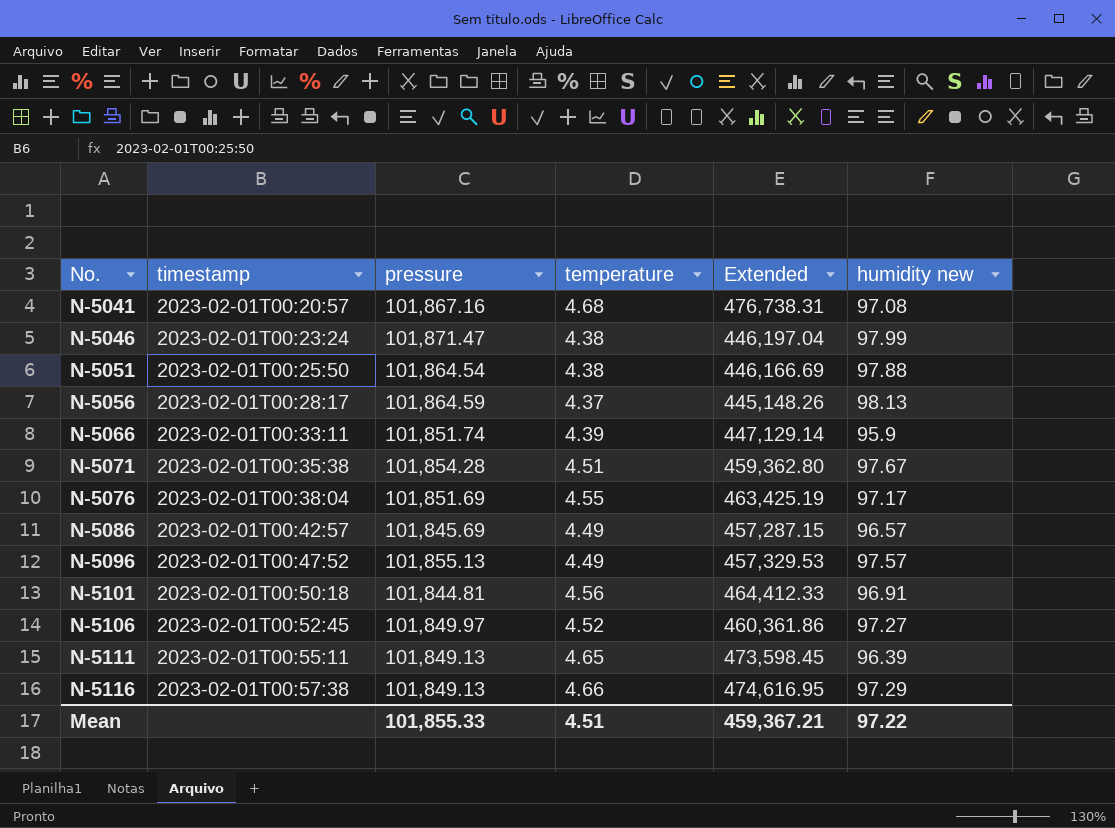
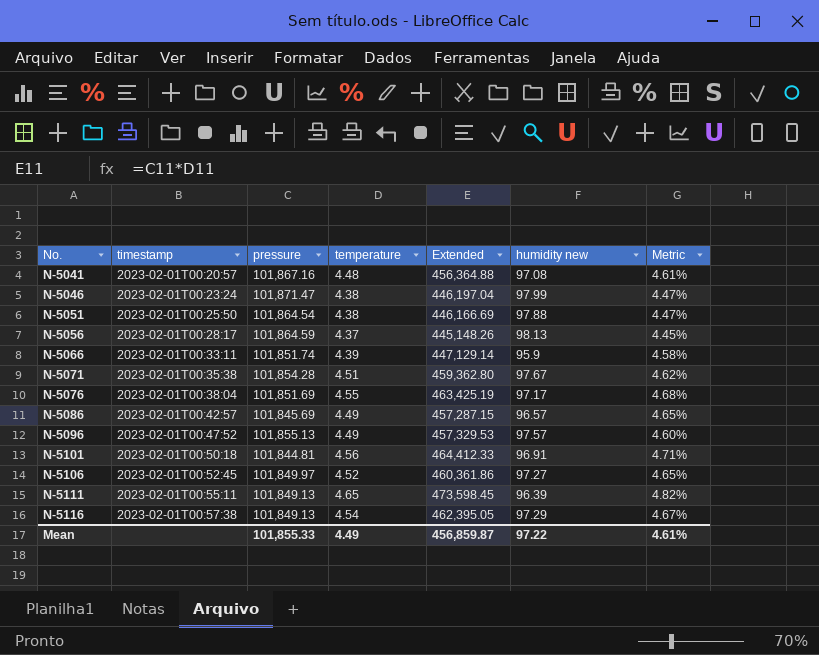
column Metric | formula: none -> [temperature] / [humidity new]
N-5041 | temperature: 4.68 -> 4.48
N-5041 | Extended: 476,738.31 -> 456,364.88
N-5116 | temperature: 4.66 -> 4.54
N-5116 | Extended: 474,616.95 -> 462,395.05
Mean | temperature: 4.51 -> 4.49
Mean | Extended: 459,367.21 -> 456,859.87

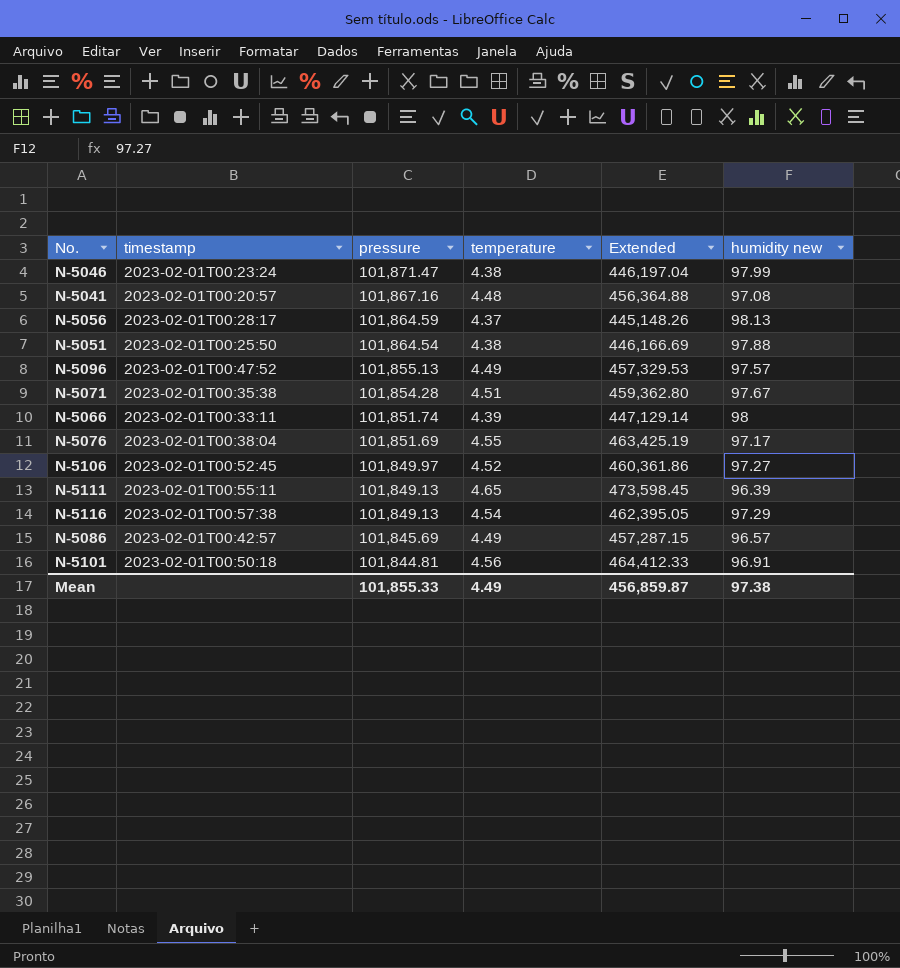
row order: No. ascending -> pressure descending
column Metric | formula: [temperature] / [humidity new] -> none
N-5066 | humidity new: 95.9 -> 98
Mean | humidity new: 97.22 -> 97.38

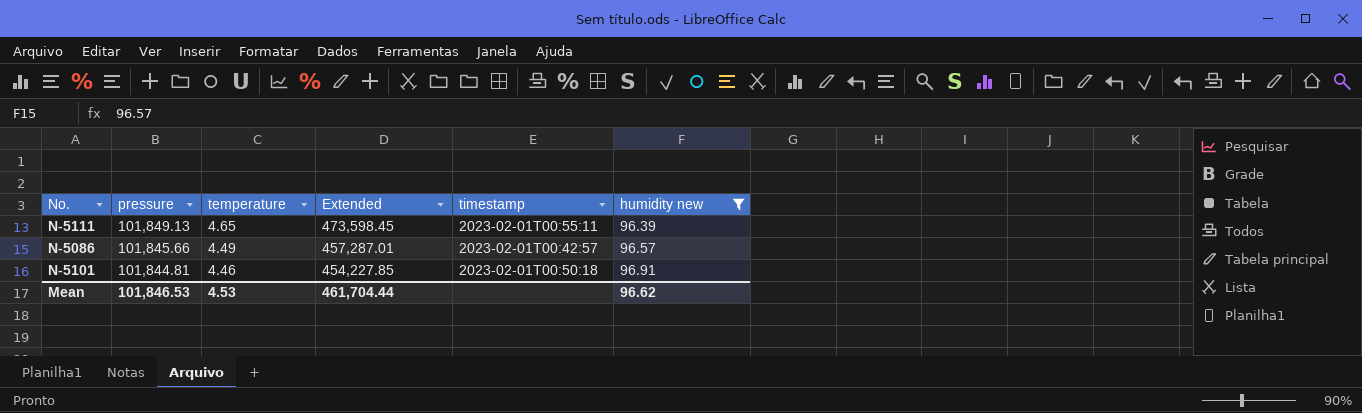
filter: none -> humidity new <= 96.91
column timestamp | position: 2 -> 5
N-5086 | pressure: 101,845.69 -> 101,845.66
N-5086 | Extended: 457,287.15 -> 457,287.01
N-5101 | temperature: 4.56 -> 4.46
N-5101 | Extended: 464,412.33 -> 454,227.85
Mean | pressure: 101,855.33 -> 101,846.53
Mean | temperature: 4.49 -> 4.53
Mean | Extended: 456,859.87 -> 461,704.44
Mean | humidity new: 97.38 -> 96.62

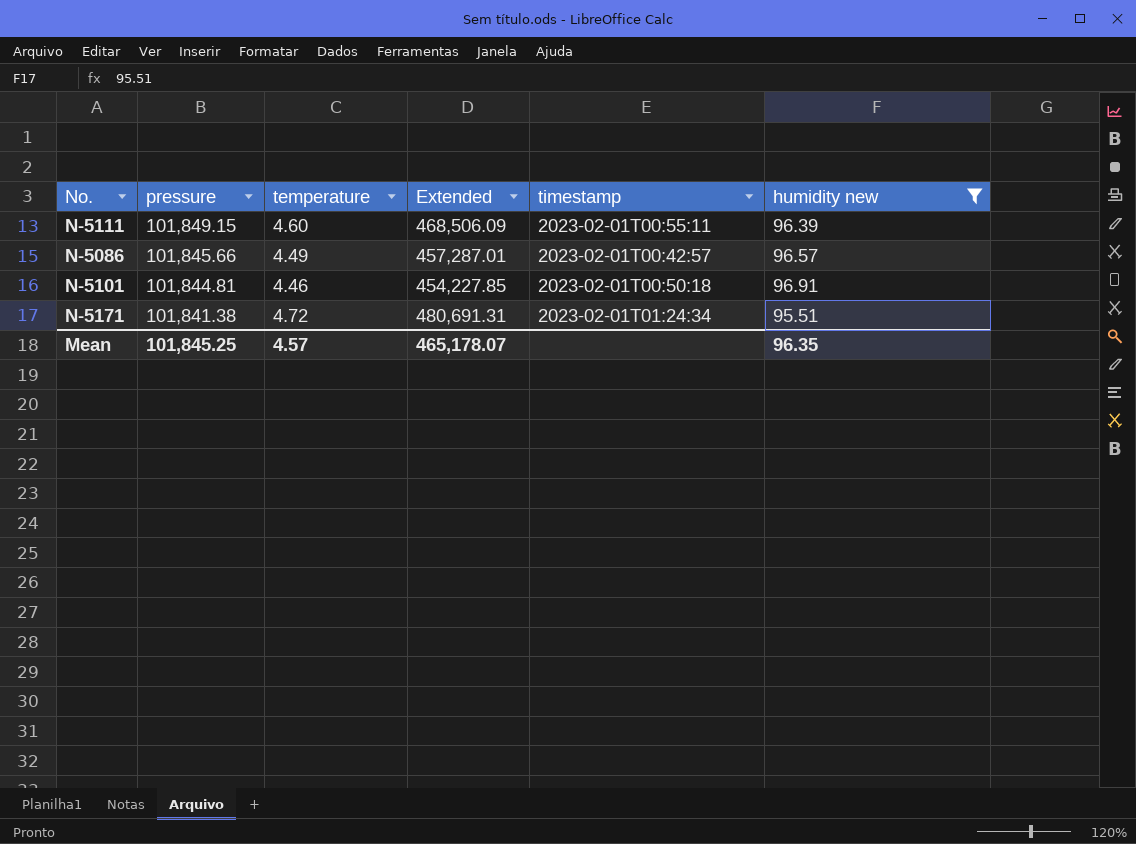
N-5111 | pressure: 101,849.13 -> 101,849.15
N-5111 | temperature: 4.65 -> 4.60
N-5111 | Extended: 473,598.45 -> 468,506.09
row N-5171: none -> 101,841.38 | 4.72 | 480,691.31 | 2023-02-01T01:24:34 | 95.51
Mean | pressure: 101,846.53 -> 101,845.25
Mean | temperature: 4.53 -> 4.57
Mean | Extended: 461,704.44 -> 465,178.07
Mean | humidity new: 96.62 -> 96.35

